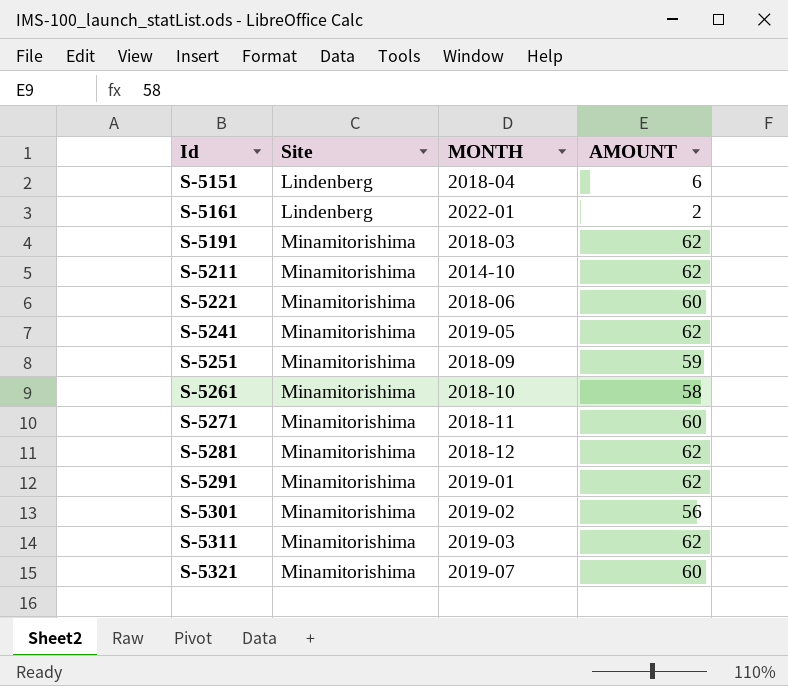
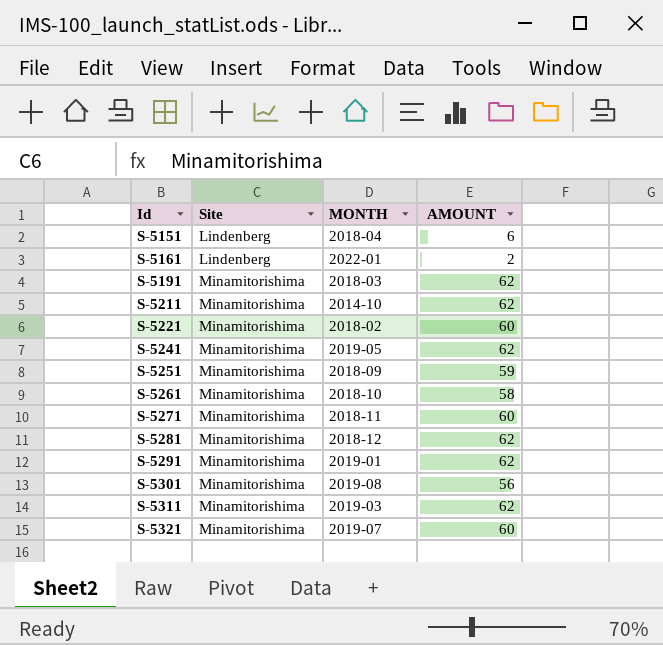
S-5221 | MONTH: 2018-06 -> 2018-02
S-5301 | MONTH: 2019-02 -> 2019-08

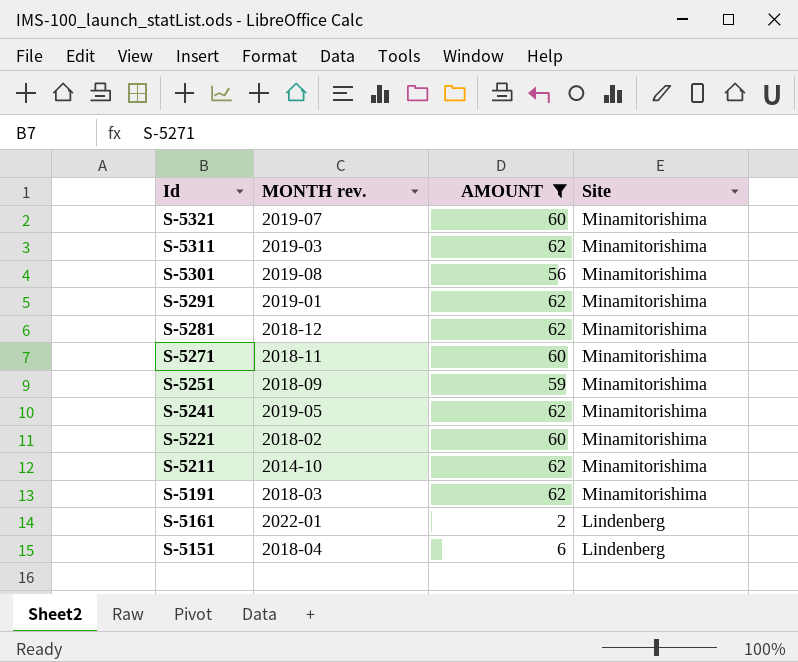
filter: none -> AMOUNT != 58
row order: Id ascending -> Id descending
column name: MONTH -> MONTH rev.
column Site | position: 2 -> 4

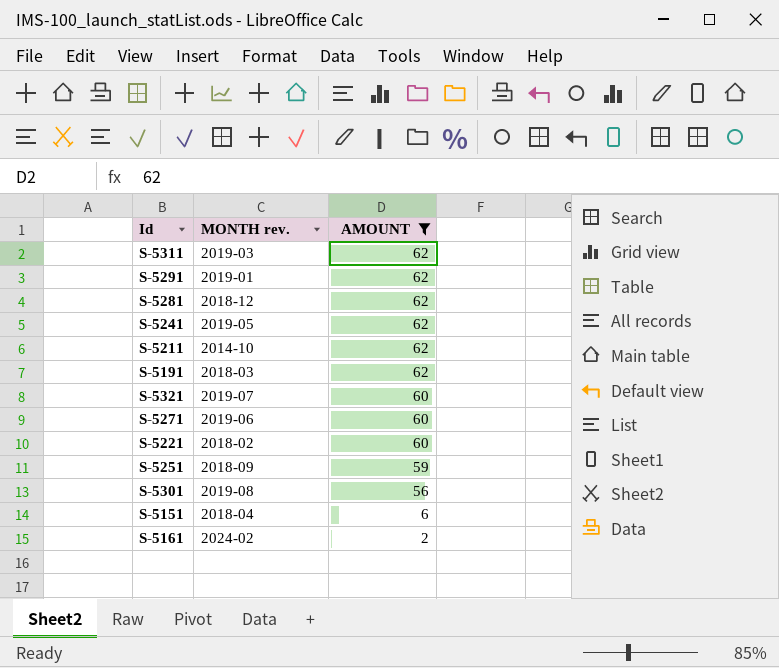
row order: Id descending -> AMOUNT descending
column Site | position: 4 -> none
S-5271 | MONTH rev.: 2018-11 -> 2019-06
S-5161 | MONTH rev.: 2022-01 -> 2024-02

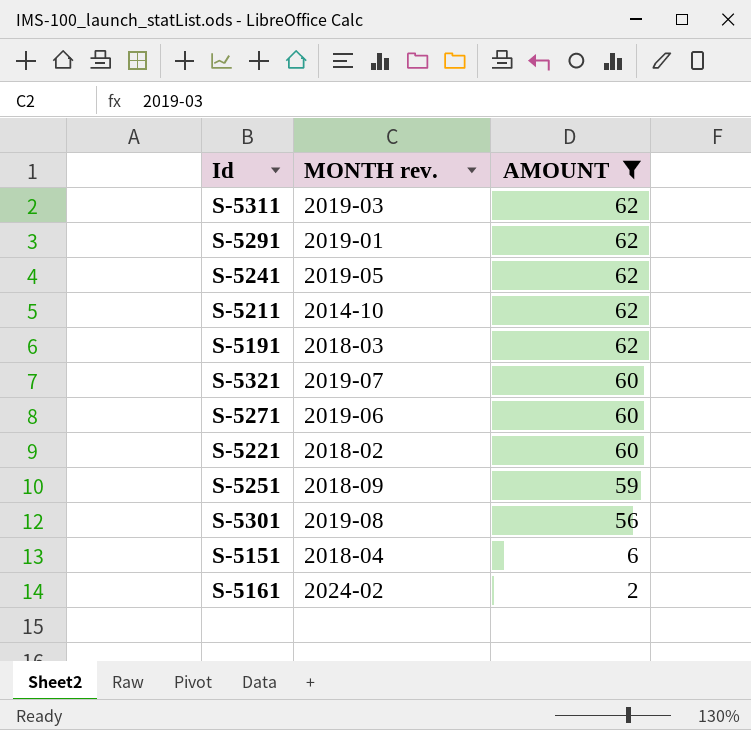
row S-5281: 2018-12 | 62 -> none

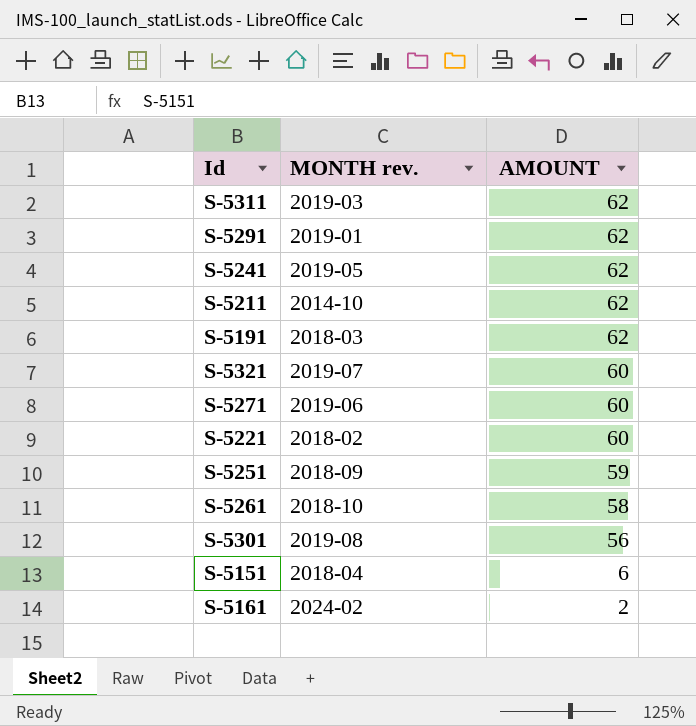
filter: AMOUNT != 58 -> none

